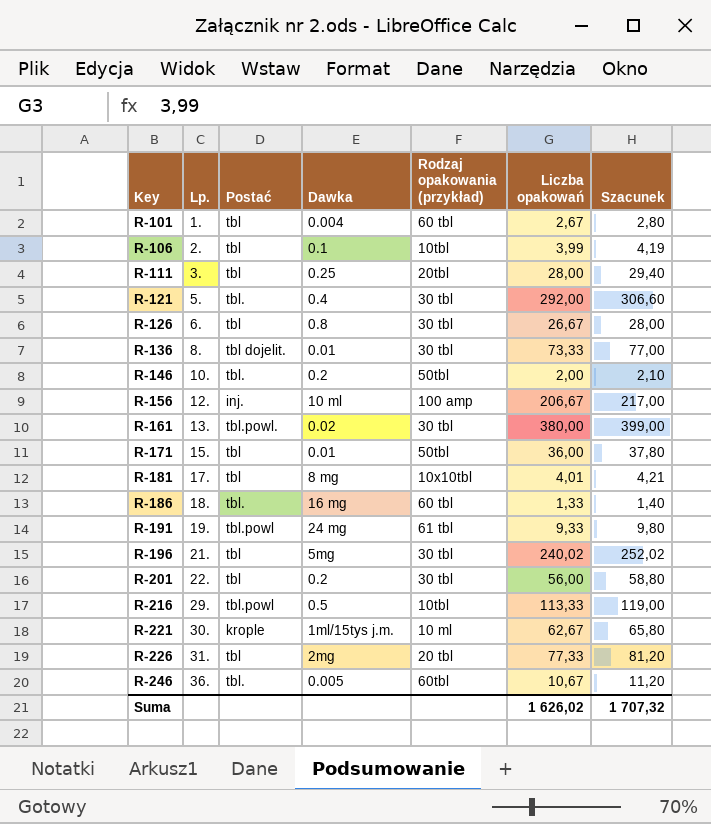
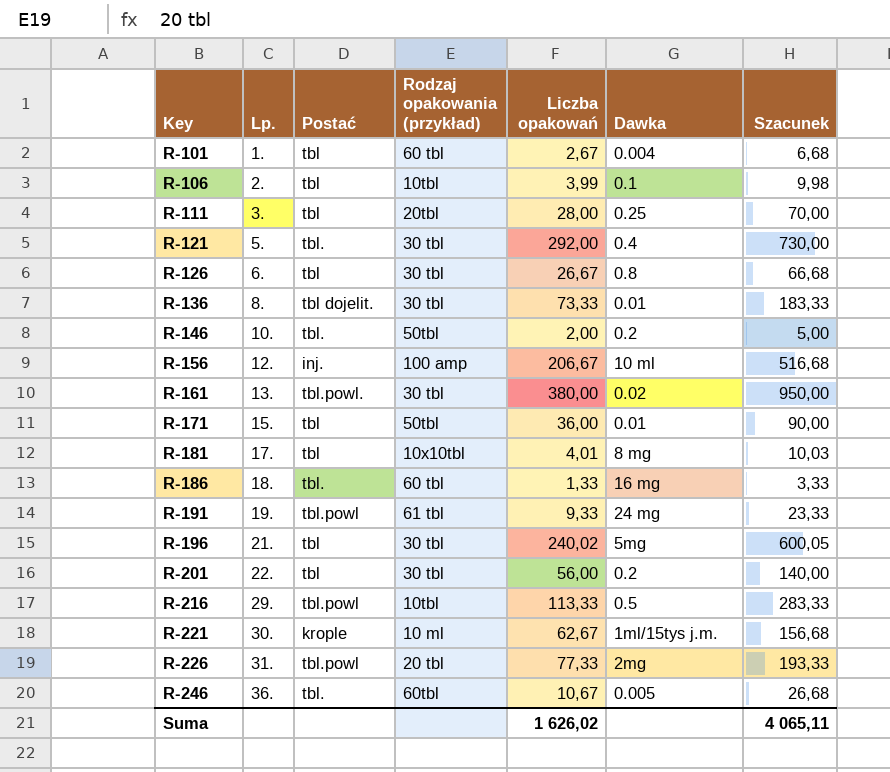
column Dawka | position: 4 -> 6
column Szacunek | formula: [Liczba opakowań] * 1,05 -> [Liczba opakowań] * 2,5
R-226 | Postać: tbl -> tbl.powl
Suma | Szacunek: 1 707,32 -> 4 065,11

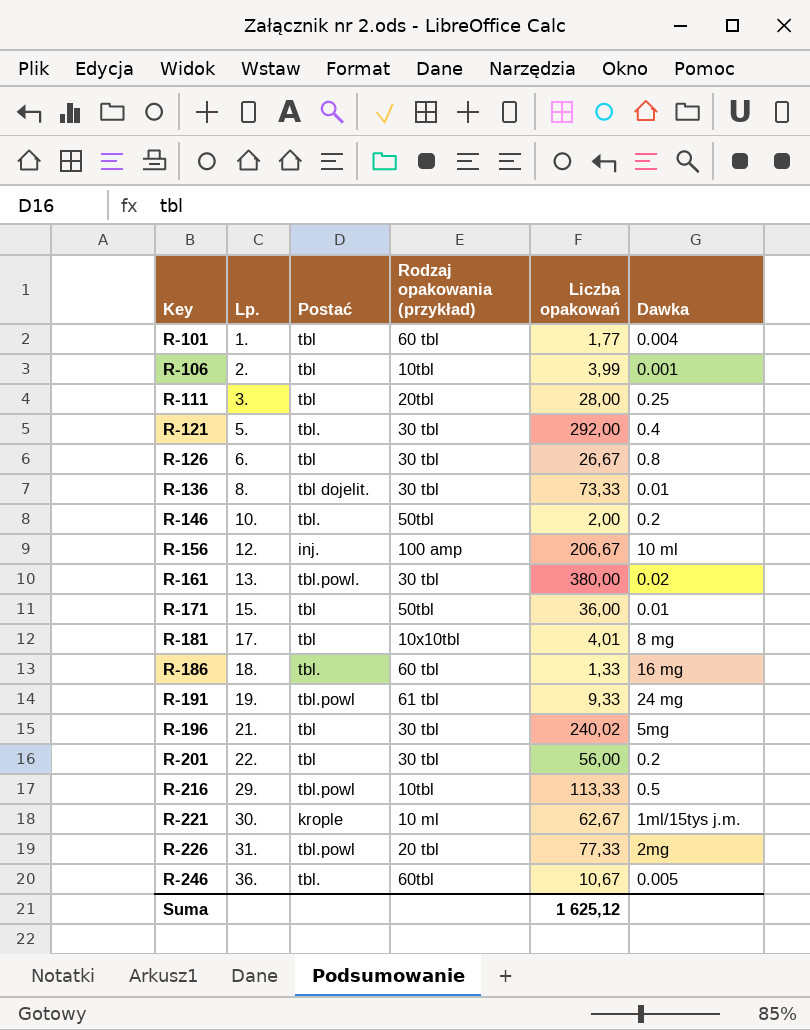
column Szacunek | formula: [Liczba opakowań] * 2,5 -> none
R-101 | Liczba opakowań: 2,67 -> 1,77
R-106 | Dawka: 0.1 -> 0.001
Suma | Liczba opakowań: 1 626,02 -> 1 625,12

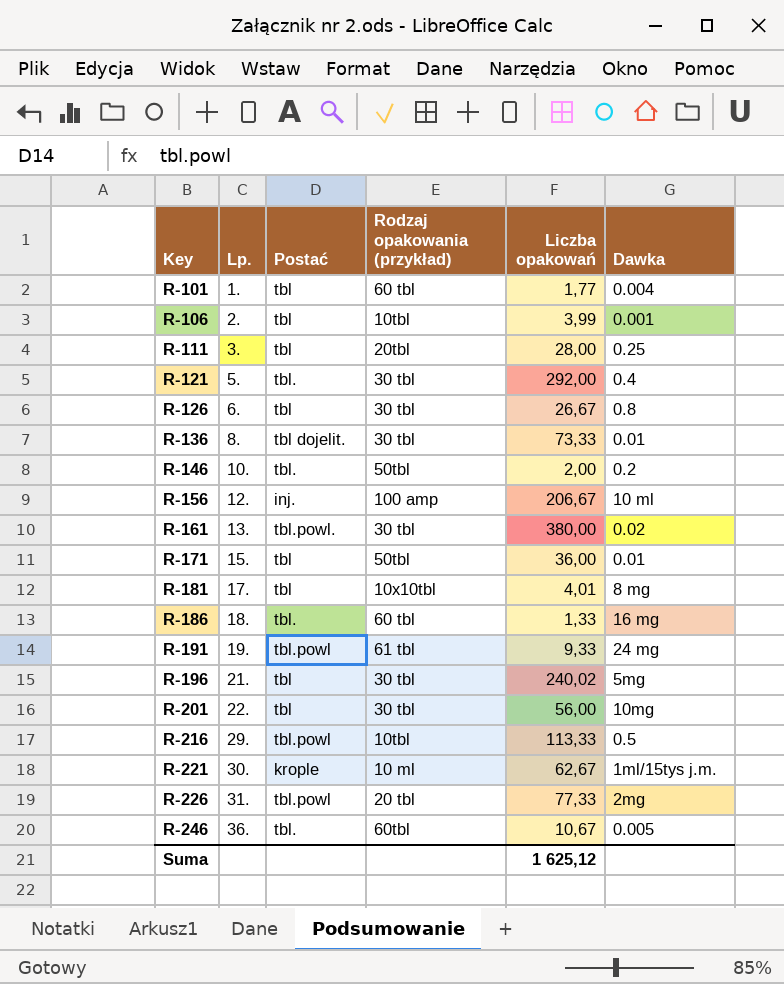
R-201 | Dawka: 0.2 -> 10mg

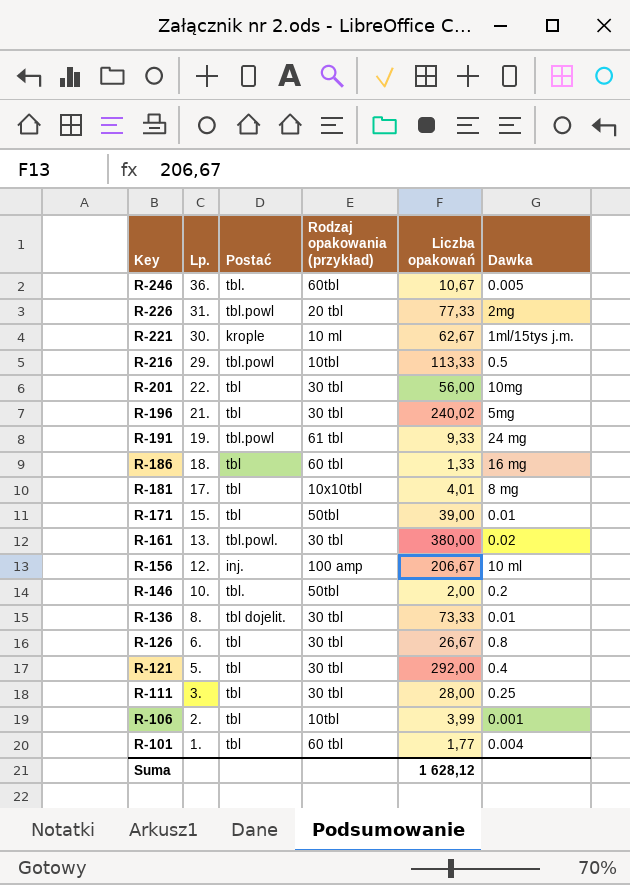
row order: Key ascending -> Key descending
R-186 | Postać: tbl. -> tbl
R-171 | Liczba opakowań: 36,00 -> 39,00
R-121 | Postać: tbl. -> tbl
R-111 | Rodzaj opakowania (przykład): 20tbl -> 30 tbl
Suma | Liczba opakowań: 1 625,12 -> 1 628,12

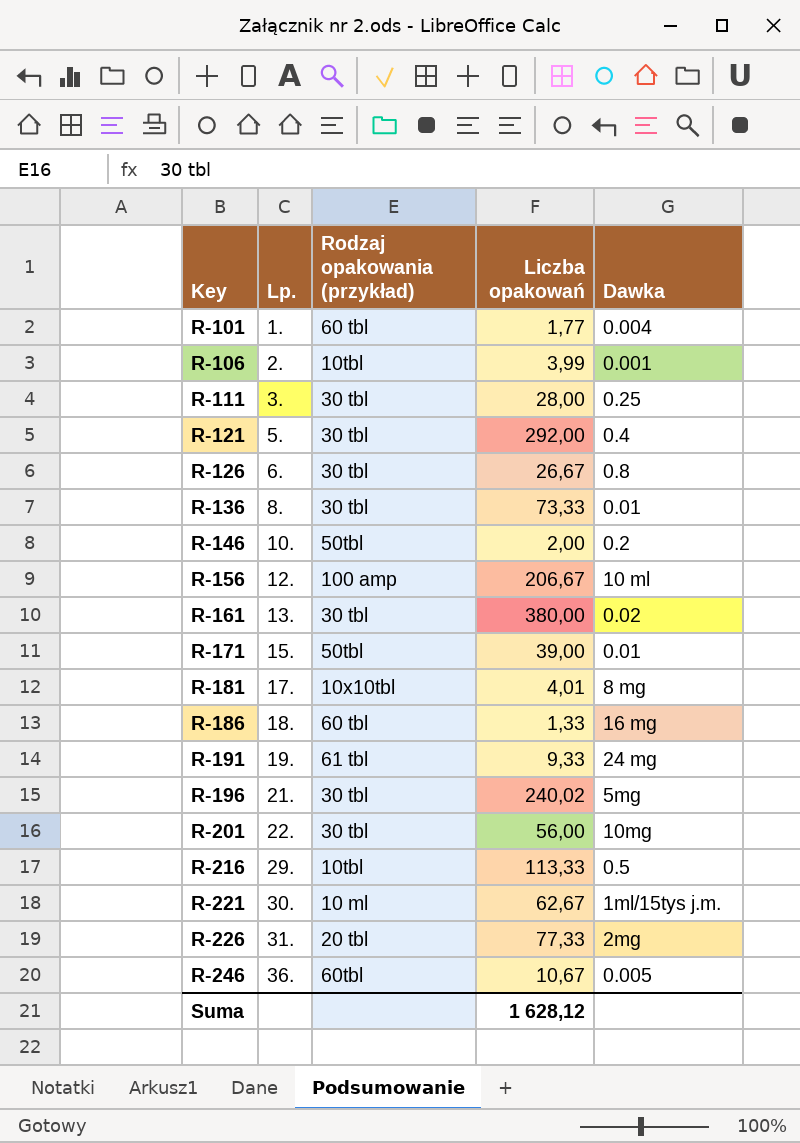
row order: Key descending -> Key ascending
column Postać | position: 3 -> none

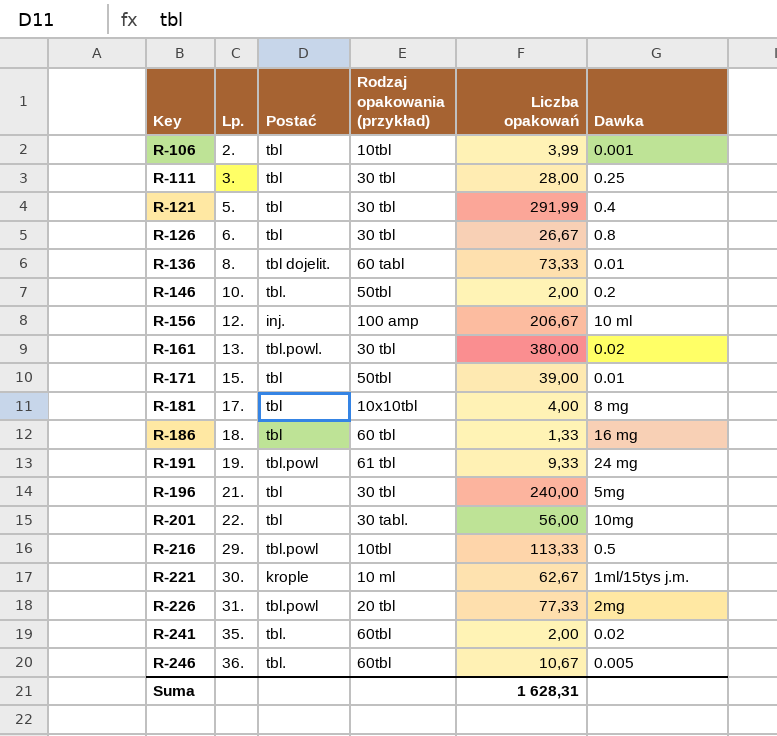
column Postać | position: none -> 3
row R-101: 1. | 60 tbl | 1,77 | 0.004 -> none
R-121 | Liczba opakowań: 292,00 -> 291,99
R-136 | Rodzaj opakowania (przykład): 30 tbl -> 60 tabl
R-181 | Liczba opakowań: 4,01 -> 4,00
R-196 | Liczba opakowań: 240,02 -> 240,00
R-201 | Rodzaj opakowania (przykład): 30 tbl -> 30 tabl.
row R-241: none -> 35. | tbl. | 60tbl | 2,00 | 0.02
Suma | Liczba opakowań: 1 628,12 -> 1 628,31

